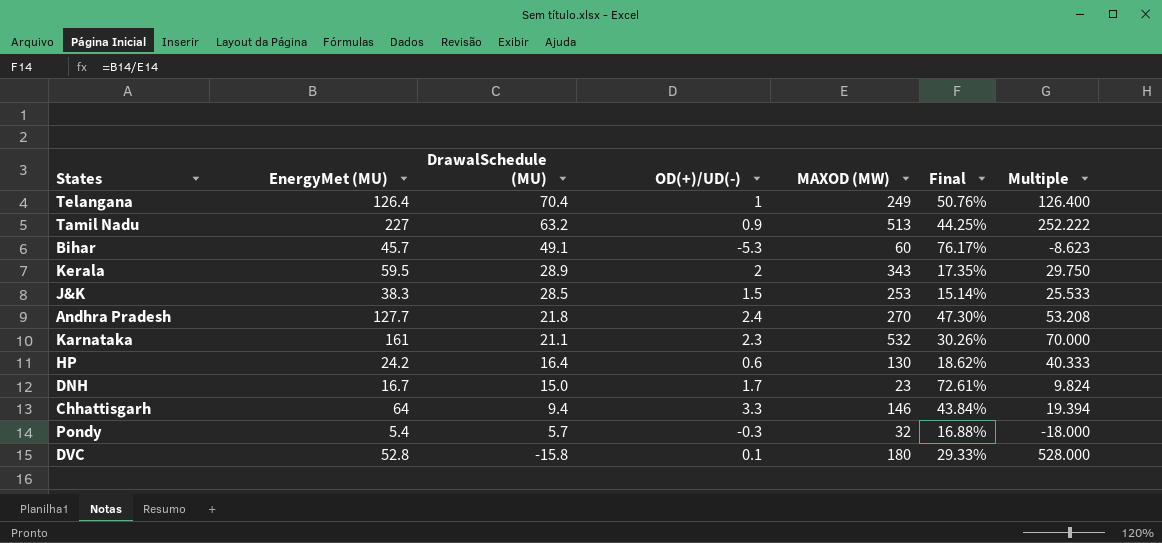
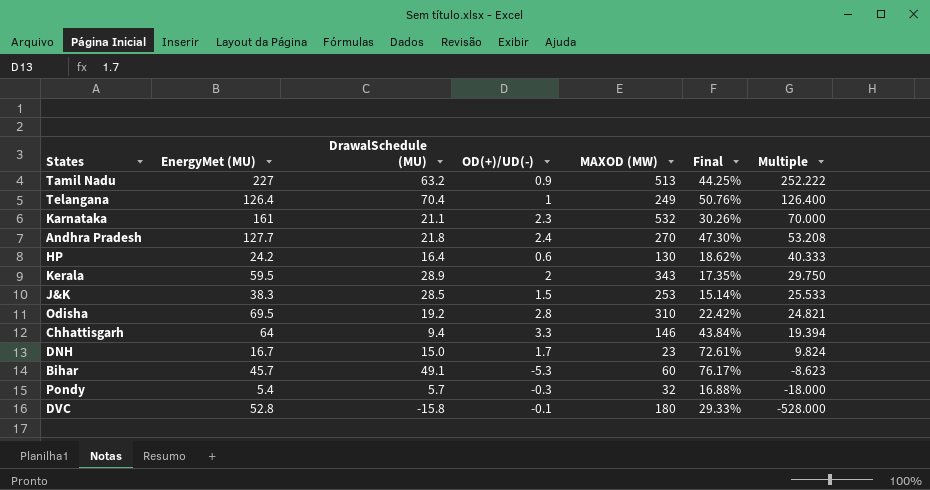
row order: DrawalSchedule (MU) descending -> Multiple descending
row Odisha: none -> 69.5 | 19.2 | 2.8 | 310 | 22.42% | 24.821
DVC | OD(+)/UD(-): 0.1 -> -0.1
DVC | Multiple: 528.000 -> -528.000

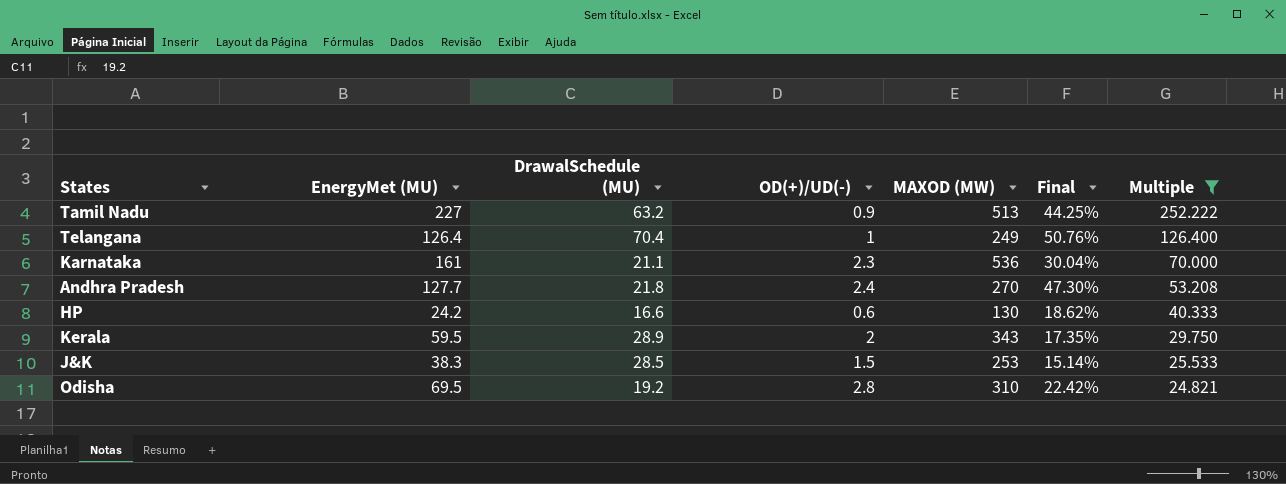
filter: none -> Multiple >= 24.821
Karnataka | MAXOD (MW): 532 -> 536
Karnataka | Final: 30.26% -> 30.04%
HP | DrawalSchedule (MU): 16.4 -> 16.6

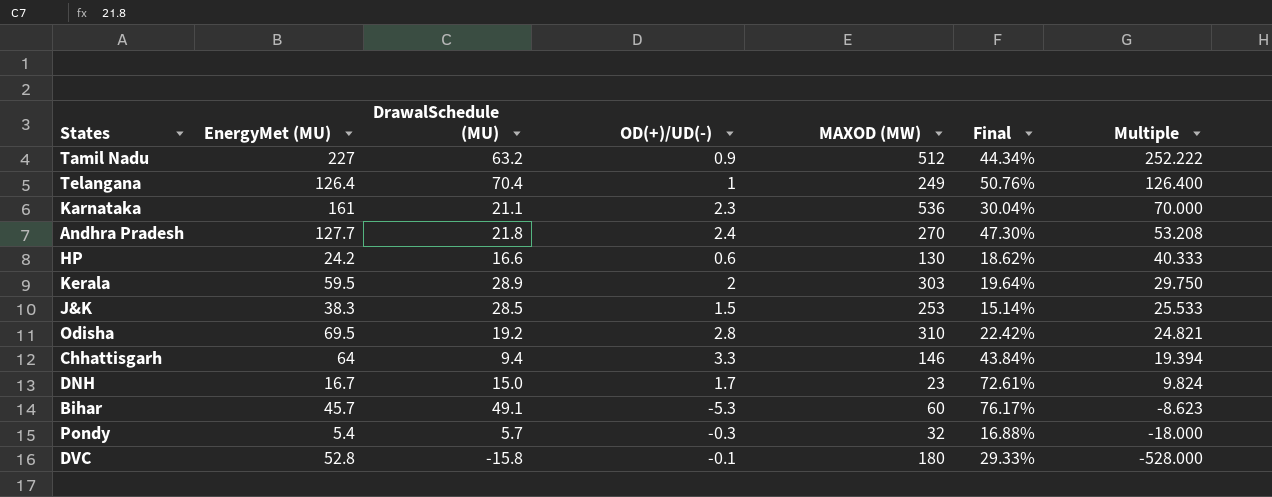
filter: Multiple >= 24.821 -> none
Tamil Nadu | MAXOD (MW): 513 -> 512
Tamil Nadu | Final: 44.25% -> 44.34%
Kerala | MAXOD (MW): 343 -> 303
Kerala | Final: 17.35% -> 19.64%

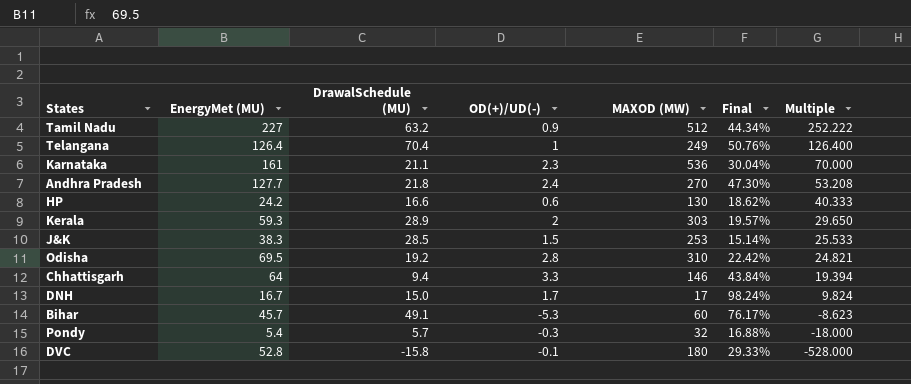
Kerala | EnergyMet (MU): 59.5 -> 59.3
Kerala | Final: 19.64% -> 19.57%
Kerala | Multiple: 29.750 -> 29.650
DNH | MAXOD (MW): 23 -> 17
DNH | Final: 72.61% -> 98.24%

